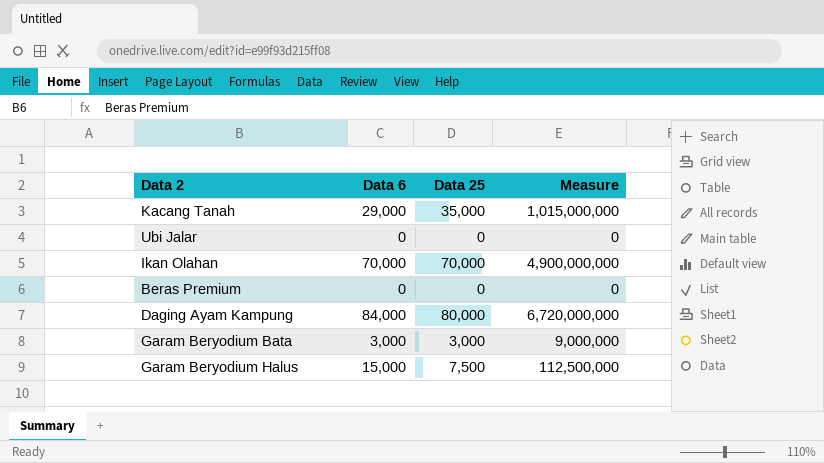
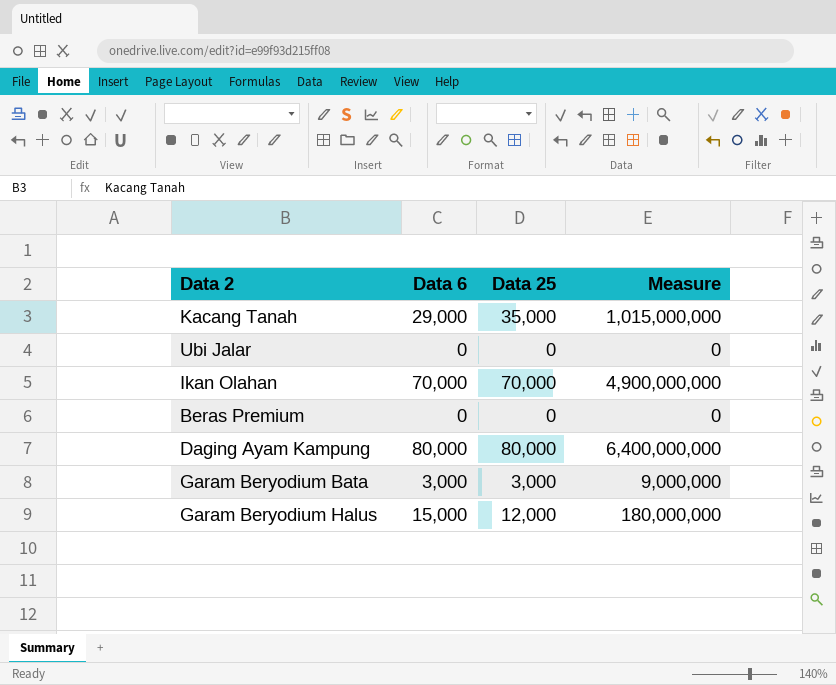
Daging Ayam Kampung | Data 6: 84,000 -> 80,000
Daging Ayam Kampung | Measure: 6,720,000,000 -> 6,400,000,000
Garam Beryodium Halus | Data 25: 7,500 -> 12,000
Garam Beryodium Halus | Measure: 112,500,000 -> 180,000,000

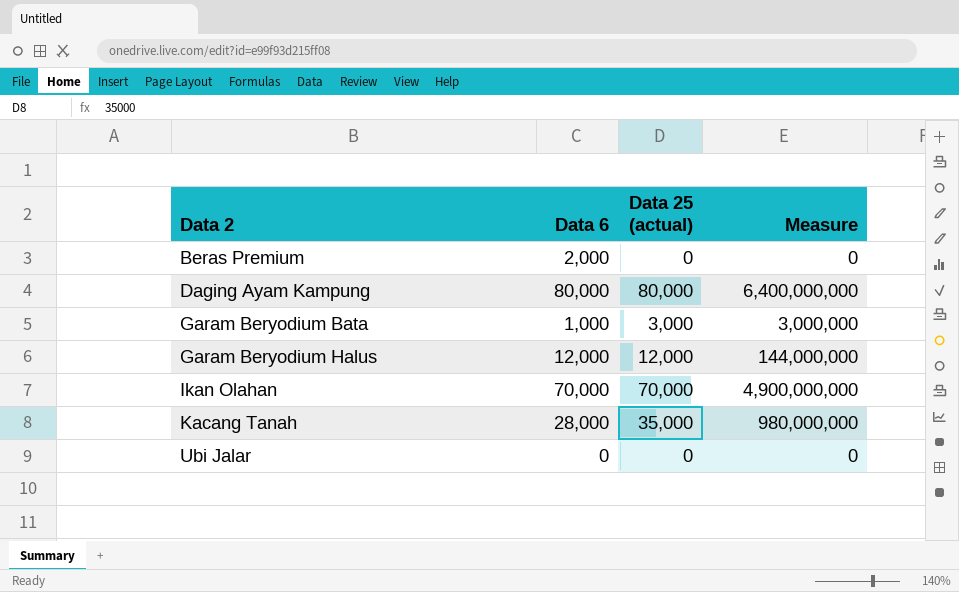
row order: none -> Data 2 ascending
column name: Data 25 -> Data 25 (actual)
Beras Premium | Data 6: 0 -> 2,000
Garam Beryodium Bata | Data 6: 3,000 -> 1,000
Garam Beryodium Bata | Measure: 9,000,000 -> 3,000,000
Garam Beryodium Halus | Data 6: 15,000 -> 12,000
Garam Beryodium Halus | Measure: 180,000,000 -> 144,000,000
Kacang Tanah | Data 6: 29,000 -> 28,000
Kacang Tanah | Measure: 1,015,000,000 -> 980,000,000

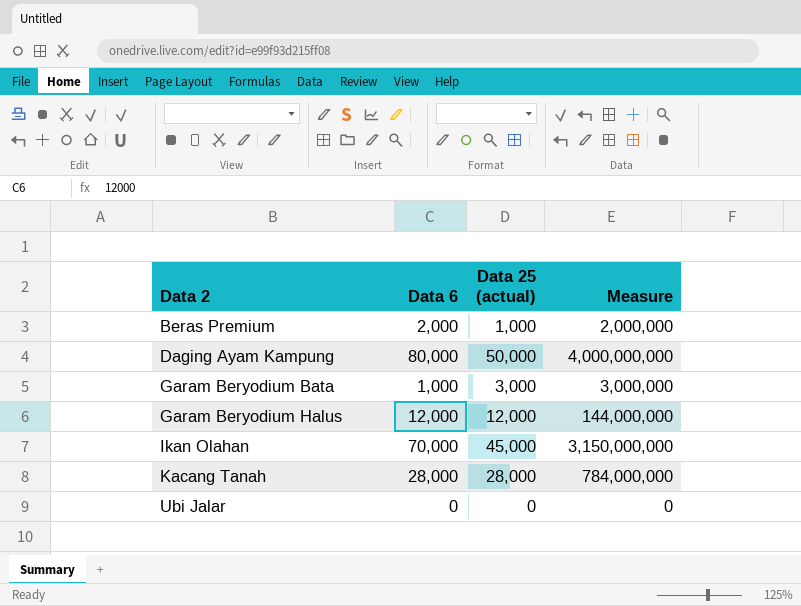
Beras Premium | Data 25 (actual): 0 -> 1,000
Beras Premium | Measure: 0 -> 2,000,000
Daging Ayam Kampung | Data 25 (actual): 80,000 -> 50,000
Daging Ayam Kampung | Measure: 6,400,000,000 -> 4,000,000,000
Ikan Olahan | Data 25 (actual): 70,000 -> 45,000
Ikan Olahan | Measure: 4,900,000,000 -> 3,150,000,000
Kacang Tanah | Data 25 (actual): 35,000 -> 28,000
Kacang Tanah | Measure: 980,000,000 -> 784,000,000

